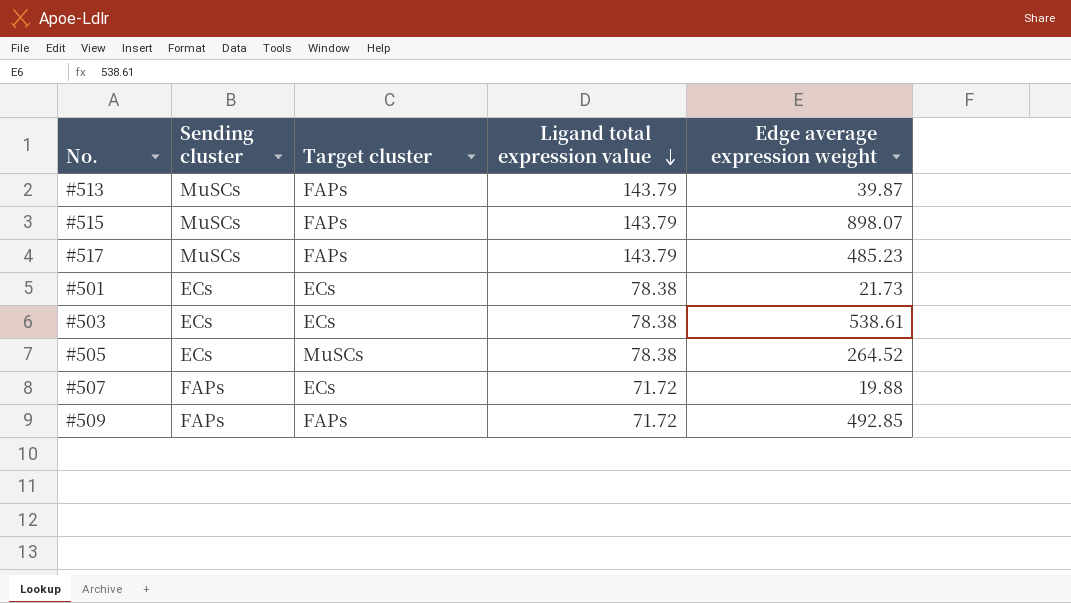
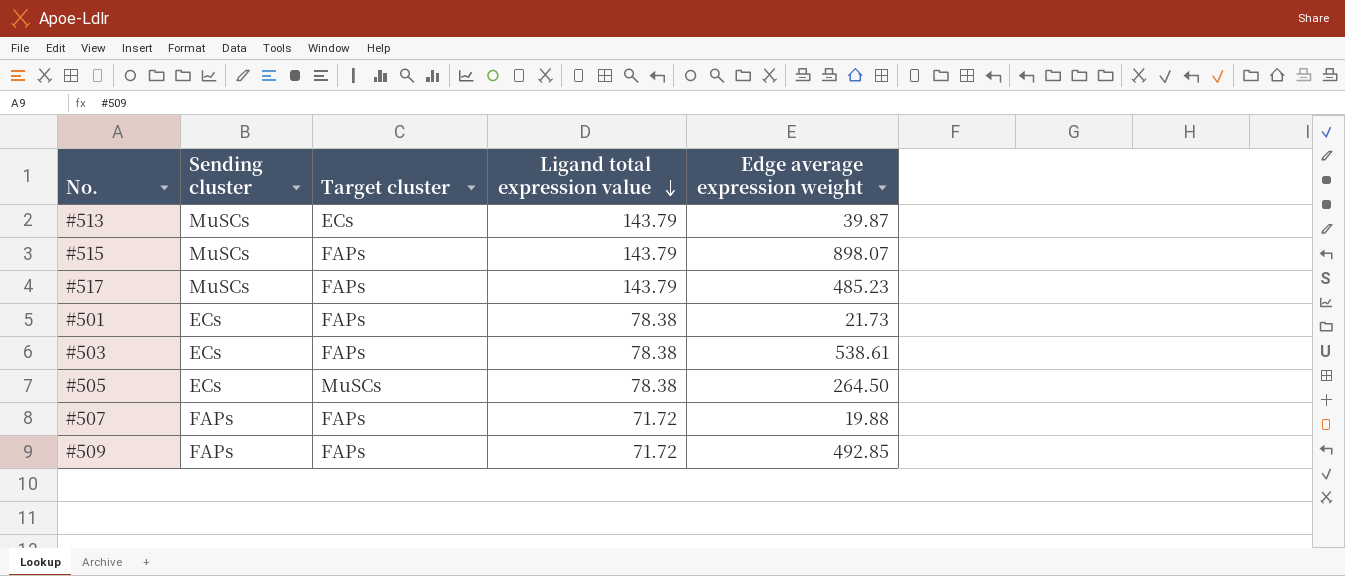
#513 | Target cluster: FAPs -> ECs
#501 | Target cluster: ECs -> FAPs
#503 | Target cluster: ECs -> FAPs
#505 | Edge average expression weight: 264.52 -> 264.50
#507 | Target cluster: ECs -> FAPs

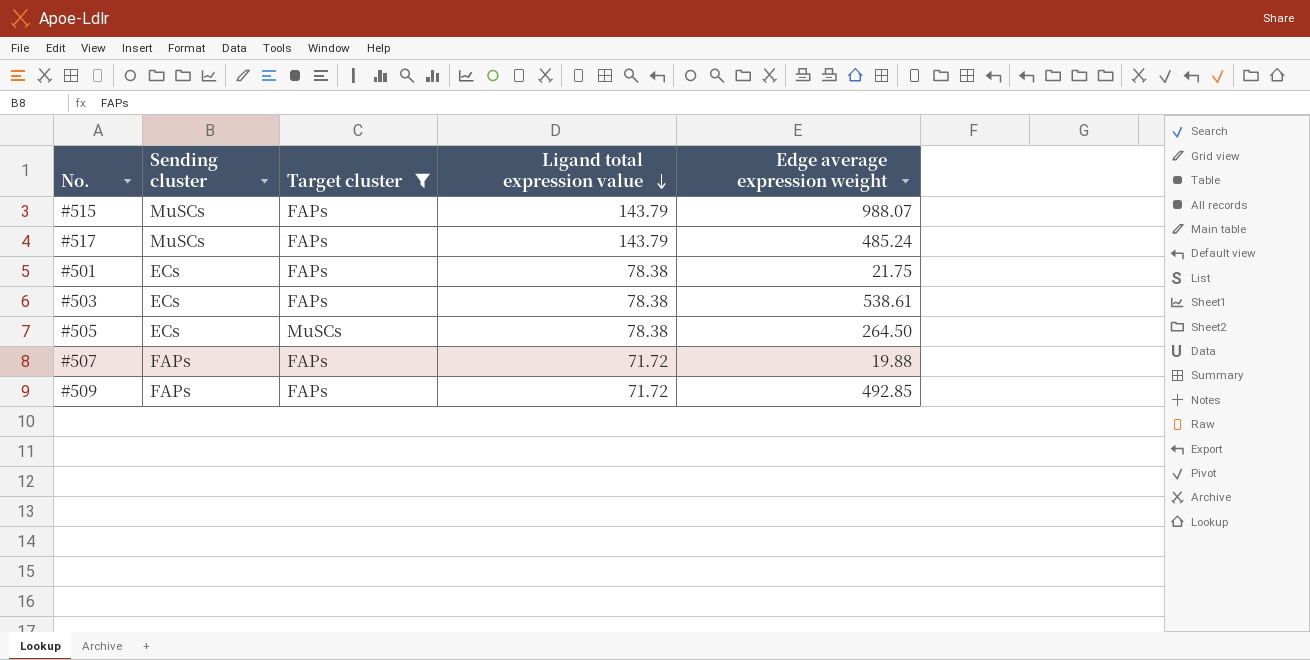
filter: none -> Target cluster != ECs
#515 | Edge average expression weight: 898.07 -> 988.07
#517 | Edge average expression weight: 485.23 -> 485.24
#501 | Edge average expression weight: 21.73 -> 21.75

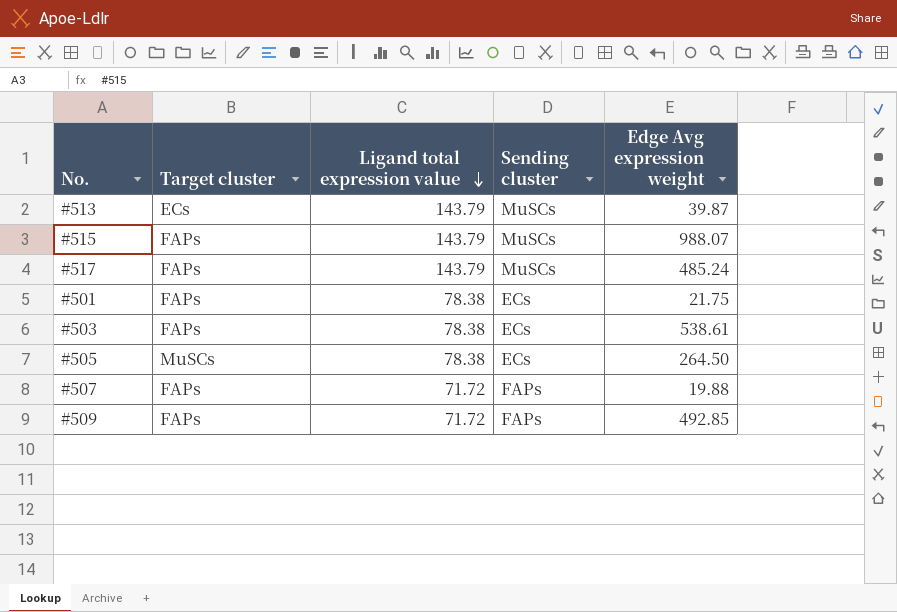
filter: Target cluster != ECs -> none
column Sending cluster | position: 2 -> 4
column name: Edge average expression weight -> Edge Avg expression weight

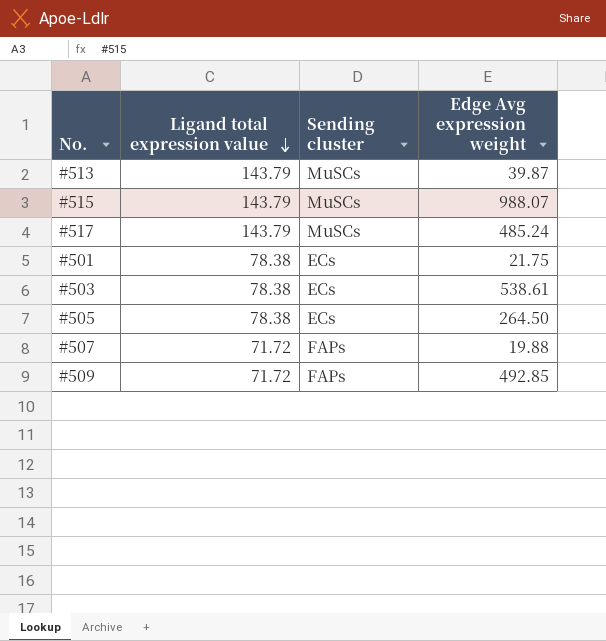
column Target cluster | position: 2 -> none

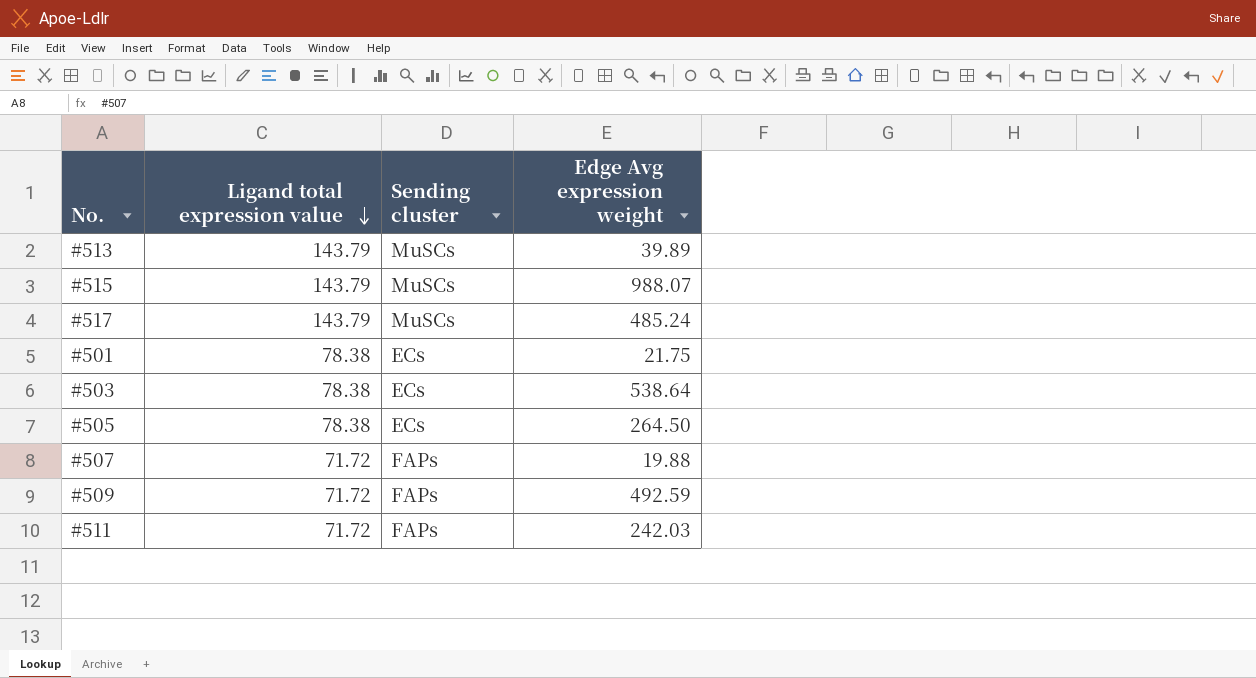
#513 | Edge Avg expression weight: 39.87 -> 39.89
#503 | Edge Avg expression weight: 538.61 -> 538.64
#509 | Edge Avg expression weight: 492.85 -> 492.59
row #511: none -> 71.72 | FAPs | 242.03

